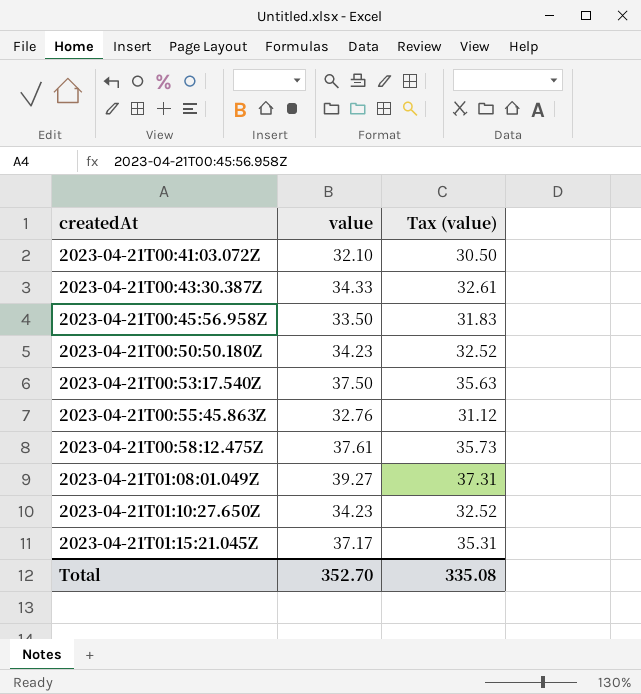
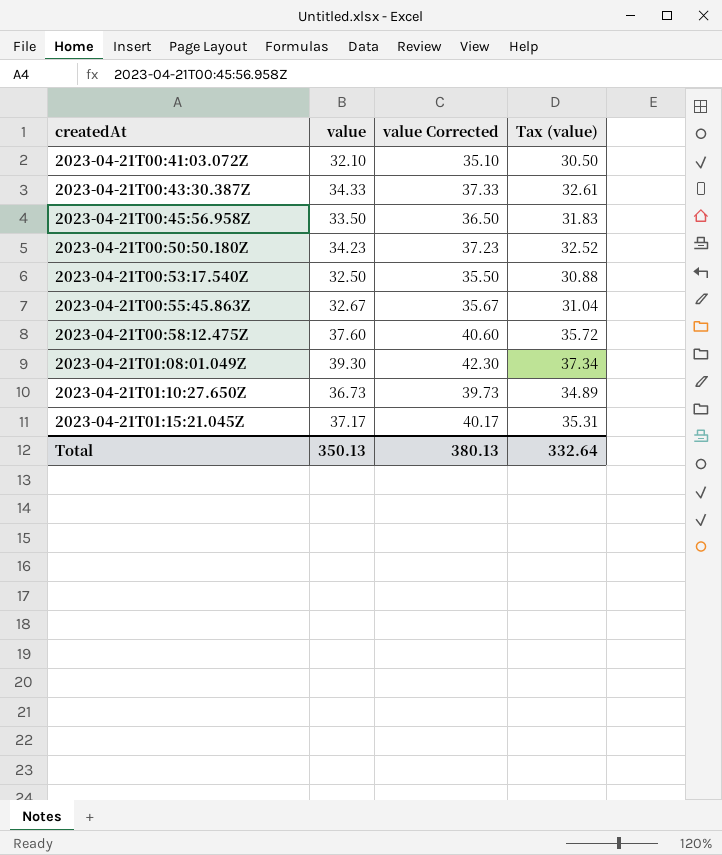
column value Corrected | formula: none -> [value] + 3
2023-04-21T00:53:17.540Z | value: 37.50 -> 32.50
2023-04-21T00:53:17.540Z | Tax (value): 35.63 -> 30.88
2023-04-21T00:55:45.863Z | value: 32.76 -> 32.67
2023-04-21T00:55:45.863Z | Tax (value): 31.12 -> 31.04
2023-04-21T00:58:12.475Z | value: 37.61 -> 37.60
2023-04-21T00:58:12.475Z | Tax (value): 35.73 -> 35.72
2023-04-21T01:08:01.049Z | value: 39.27 -> 39.30
2023-04-21T01:08:01.049Z | Tax (value): 37.31 -> 37.34
2023-04-21T01:10:27.650Z | value: 34.23 -> 36.73
2023-04-21T01:10:27.650Z | Tax (value): 32.52 -> 34.89
Total | value: 352.70 -> 350.13
Total | Tax (value): 335.08 -> 332.64

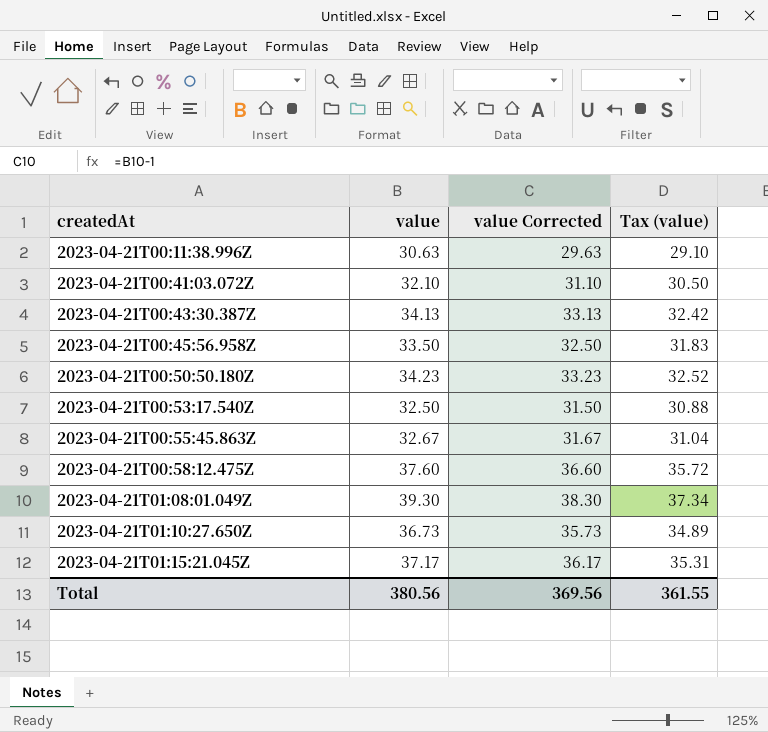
column value Corrected | formula: [value] + 3 -> [value] - 1
row 2023-04-21T00:11:38.996Z: none -> 30.63 | 29.63 | 29.10
2023-04-21T00:43:30.387Z | value: 34.33 -> 34.13
2023-04-21T00:43:30.387Z | Tax (value): 32.61 -> 32.42
Total | value: 350.13 -> 380.56
Total | value Corrected: 380.13 -> 369.56
Total | Tax (value): 332.64 -> 361.55

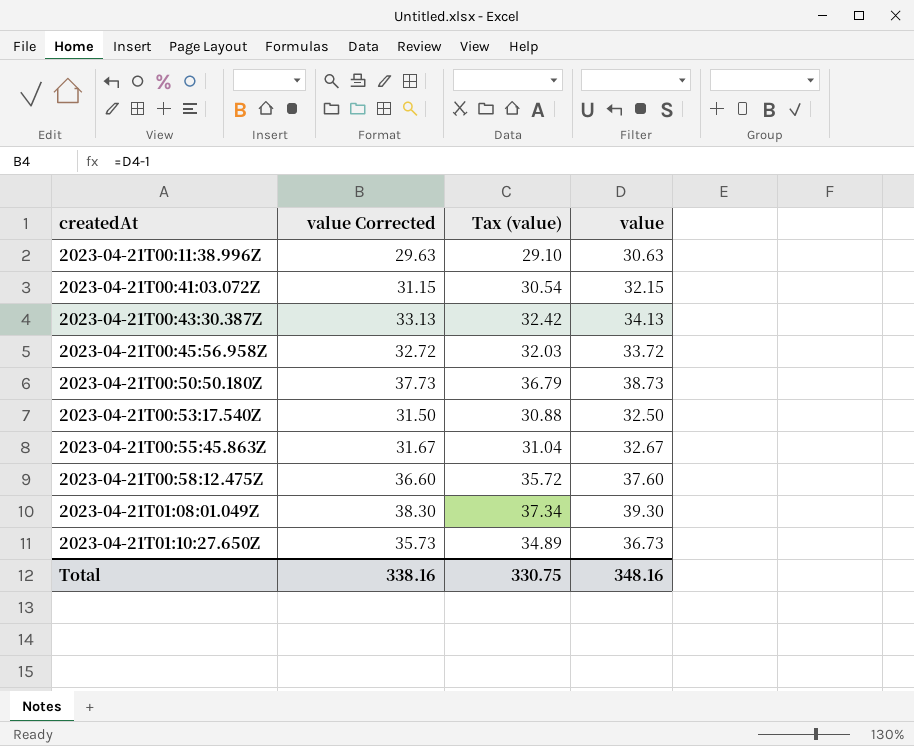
column value | position: 2 -> 4
row 2023-04-21T01:15:21.045Z: 37.17 | 36.17 | 35.31 -> none
2023-04-21T00:41:03.072Z | value Corrected: 31.10 -> 31.15
2023-04-21T00:41:03.072Z | Tax (value): 30.50 -> 30.54
2023-04-21T00:41:03.072Z | value: 32.10 -> 32.15
2023-04-21T00:45:56.958Z | value Corrected: 32.50 -> 32.72
2023-04-21T00:45:56.958Z | Tax (value): 31.83 -> 32.03
2023-04-21T00:45:56.958Z | value: 33.50 -> 33.72
2023-04-21T00:50:50.180Z | value Corrected: 33.23 -> 37.73
2023-04-21T00:50:50.180Z | Tax (value): 32.52 -> 36.79
2023-04-21T00:50:50.180Z | value: 34.23 -> 38.73
Total | value Corrected: 369.56 -> 338.16
Total | Tax (value): 361.55 -> 330.75
Total | value: 380.56 -> 348.16

